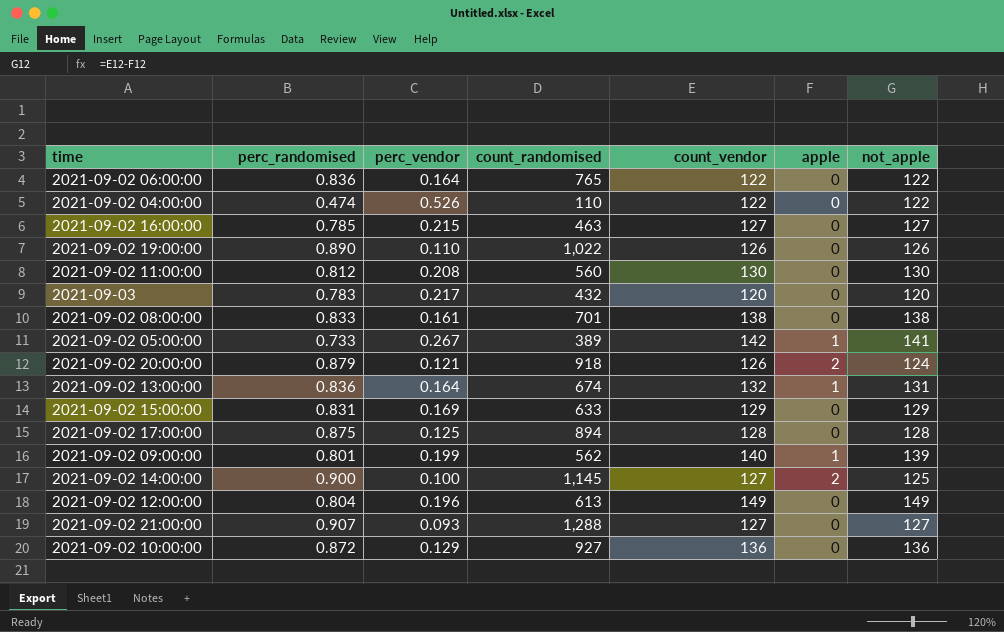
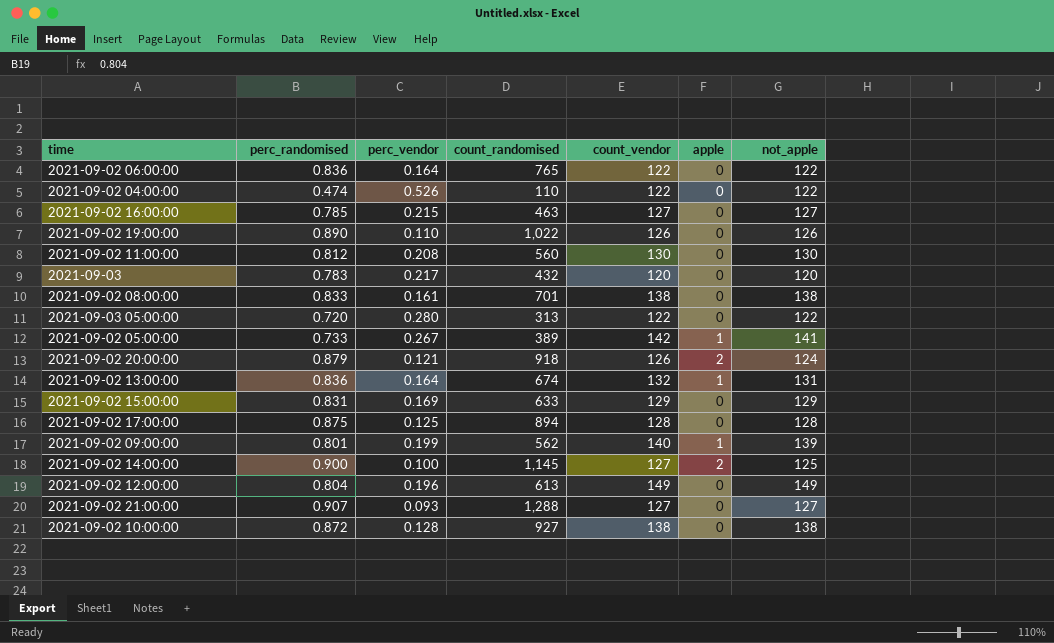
row 2021-09-03 05:00:00: none -> 0.720 | 0.280 | 313 | 122 | 0 | 122
2021-09-02 10:00:00 | perc_vendor: 0.129 -> 0.128
2021-09-02 10:00:00 | count_vendor: 136 -> 138
2021-09-02 10:00:00 | not_apple: 136 -> 138

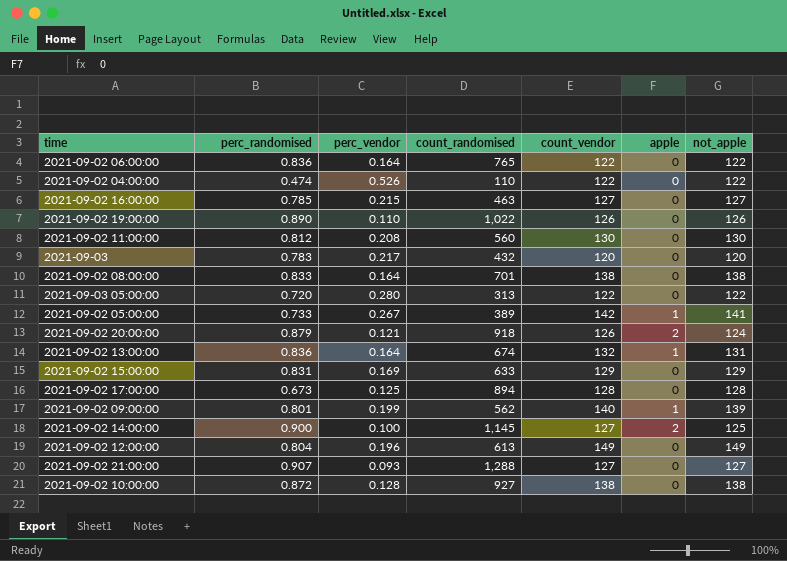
2021-09-02 08:00:00 | perc_vendor: 0.161 -> 0.164
2021-09-02 17:00:00 | perc_randomised: 0.875 -> 0.673

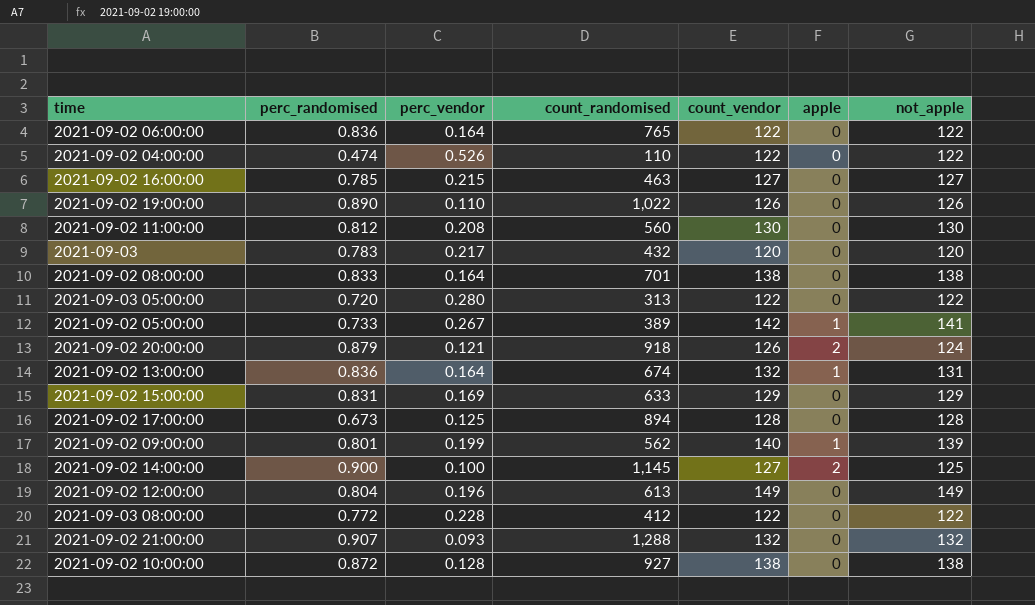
row 2021-09-03 08:00:00: none -> 0.772 | 0.228 | 412 | 122 | 0 | 122
2021-09-02 21:00:00 | count_vendor: 127 -> 132
2021-09-02 21:00:00 | not_apple: 127 -> 132

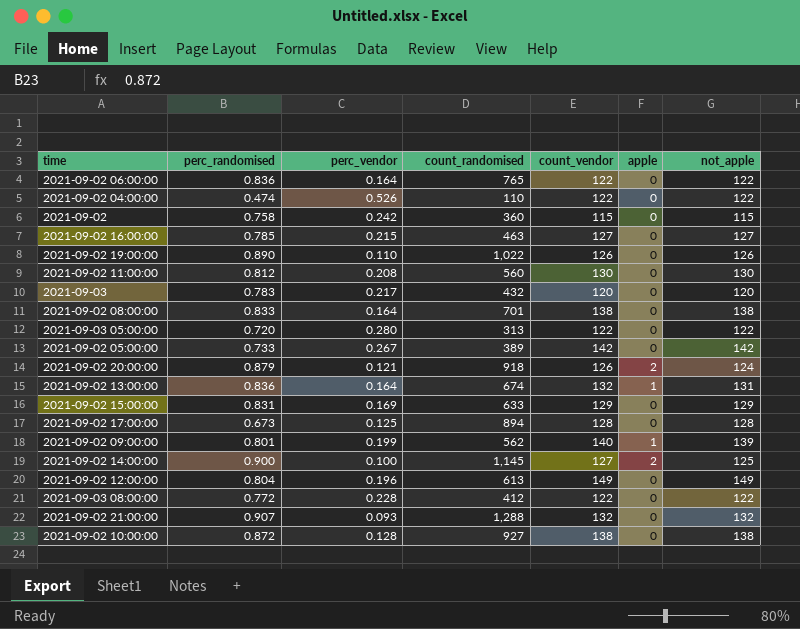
row 2021-09-02: none -> 0.758 | 0.242 | 360 | 115 | 0 | 115
2021-09-02 05:00:00 | apple: 1 -> 0
2021-09-02 05:00:00 | not_apple: 141 -> 142

